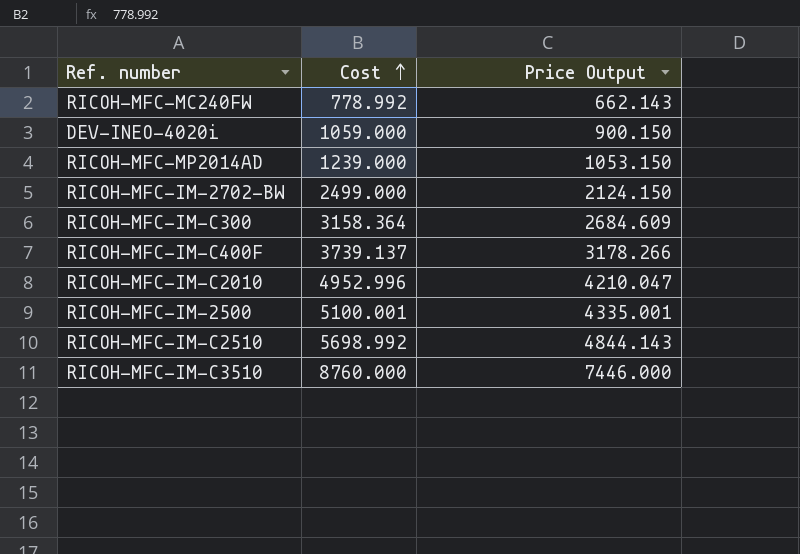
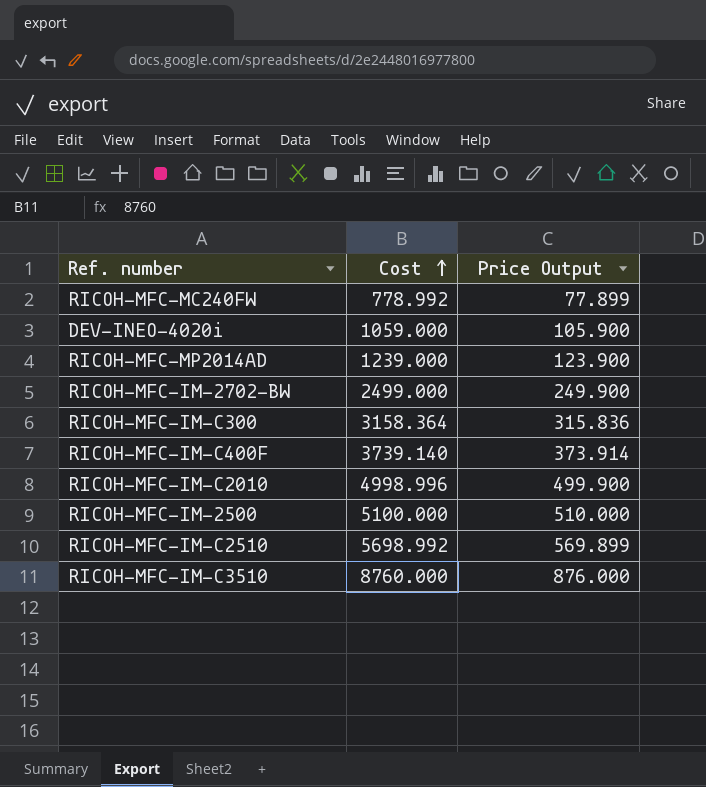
column Price Output | formula: [Cost] * 0.85 -> [Cost] * 0.1
RICOH-MFC-IM-C400F | Cost: 3739.137 -> 3739.140
RICOH-MFC-IM-C2010 | Cost: 4952.996 -> 4998.996
RICOH-MFC-IM-2500 | Cost: 5100.001 -> 5100.000

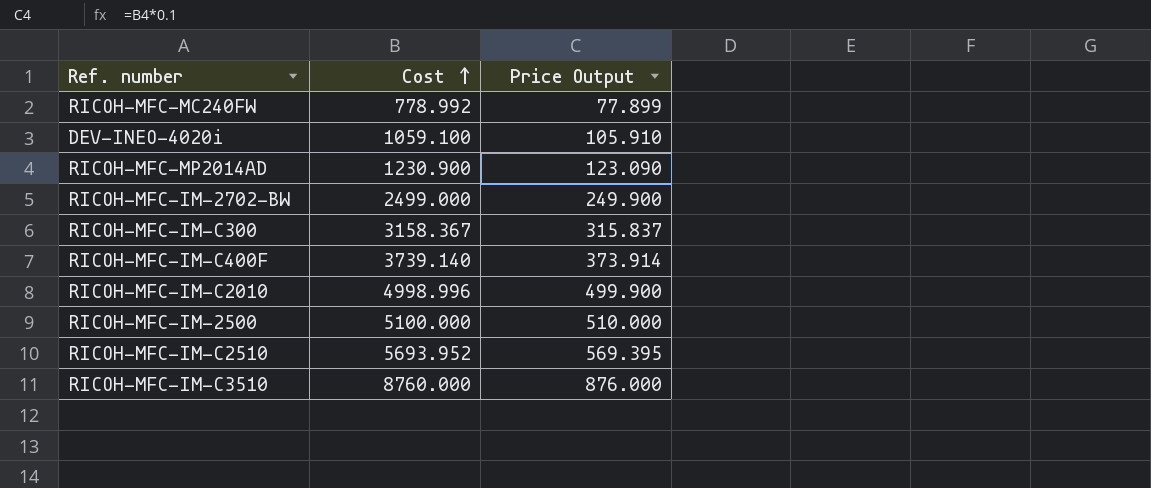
DEV-INEO-4020i | Cost: 1059.000 -> 1059.100
DEV-INEO-4020i | Price Output: 105.900 -> 105.910
RICOH-MFC-MP2014AD | Cost: 1239.000 -> 1230.900
RICOH-MFC-MP2014AD | Price Output: 123.900 -> 123.090
RICOH-MFC-IM-C300 | Cost: 3158.364 -> 3158.367
RICOH-MFC-IM-C300 | Price Output: 315.836 -> 315.837
RICOH-MFC-IM-C2510 | Cost: 5698.992 -> 5693.952
RICOH-MFC-IM-C2510 | Price Output: 569.899 -> 569.395

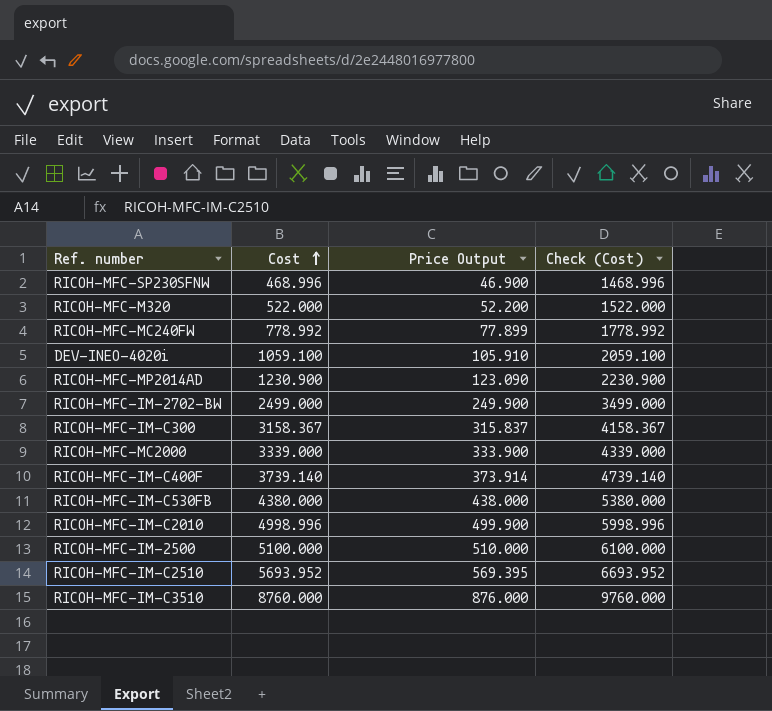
column Check (Cost) | formula: none -> [Cost] + 1000
row RICOH-MFC-SP230SFNW: none -> 468.996 | 46.900 | 1468.996
row RICOH-MFC-M320: none -> 522.000 | 52.200 | 1522.000
row RICOH-MFC-MC2000: none -> 3339.000 | 333.900 | 4339.000
row RICOH-MFC-IM-C530FB: none -> 4380.000 | 438.000 | 5380.000

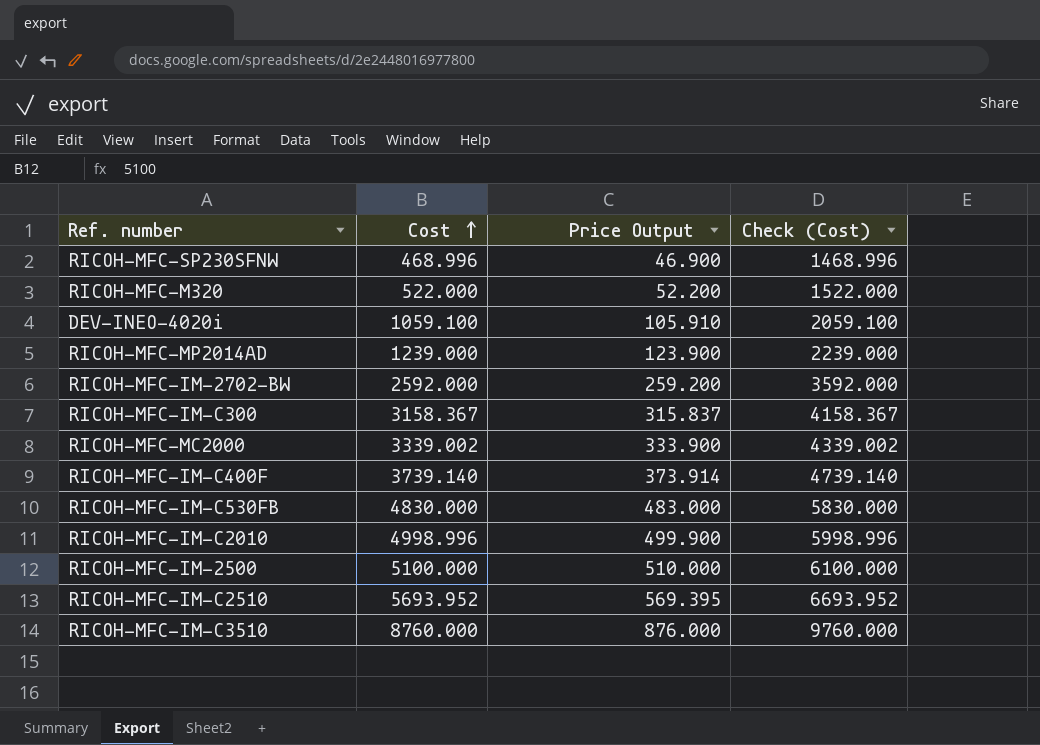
row RICOH-MFC-MC240FW: 778.992 | 77.899 | 1778.992 -> none
RICOH-MFC-MP2014AD | Cost: 1230.900 -> 1239.000
RICOH-MFC-MP2014AD | Price Output: 123.090 -> 123.900
RICOH-MFC-MP2014AD | Check (Cost): 2230.900 -> 2239.000
RICOH-MFC-IM-2702-BW | Cost: 2499.000 -> 2592.000
RICOH-MFC-IM-2702-BW | Price Output: 249.900 -> 259.200
RICOH-MFC-IM-2702-BW | Check (Cost): 3499.000 -> 3592.000
RICOH-MFC-MC2000 | Cost: 3339.000 -> 3339.002
RICOH-MFC-MC2000 | Check (Cost): 4339.000 -> 4339.002
RICOH-MFC-IM-C530FB | Cost: 4380.000 -> 4830.000
RICOH-MFC-IM-C530FB | Price Output: 438.000 -> 483.000
RICOH-MFC-IM-C530FB | Check (Cost): 5380.000 -> 5830.000

